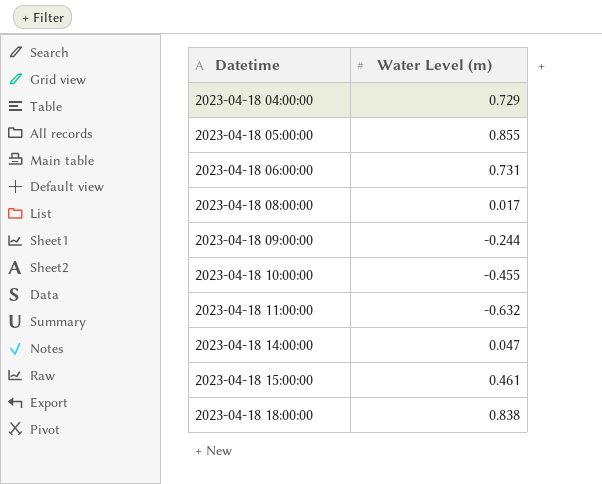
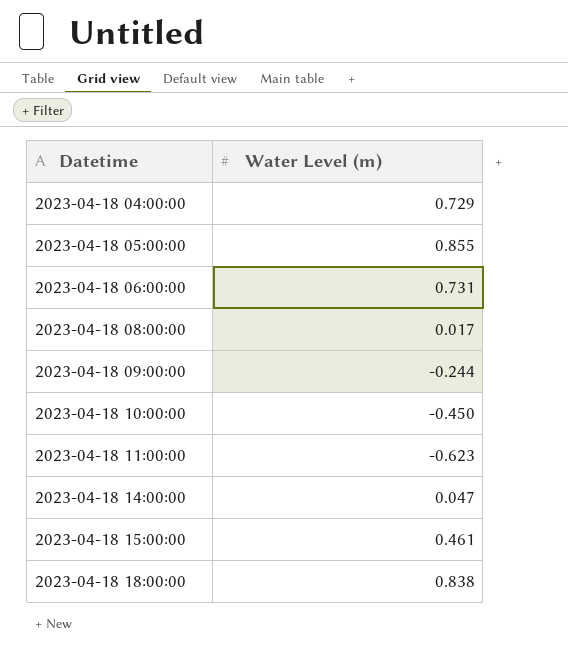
2023-04-18 10:00:00 | Water Level (m): -0.455 -> -0.450
2023-04-18 11:00:00 | Water Level (m): -0.632 -> -0.623

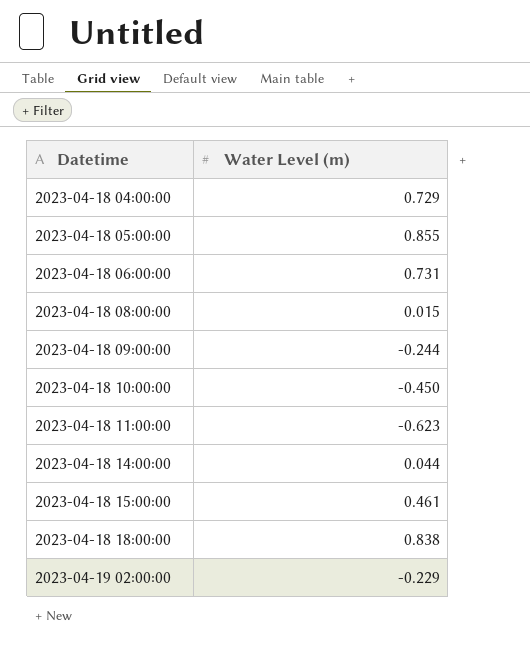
2023-04-18 08:00:00 | Water Level (m): 0.017 -> 0.015
2023-04-18 14:00:00 | Water Level (m): 0.047 -> 0.044
row 2023-04-19 02:00:00: none -> -0.229

